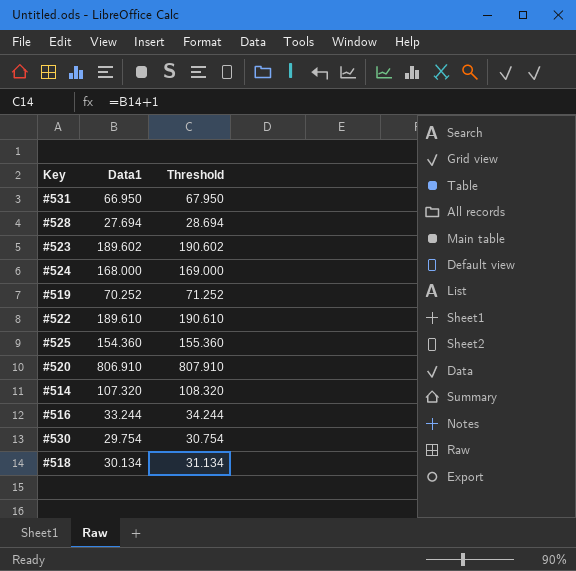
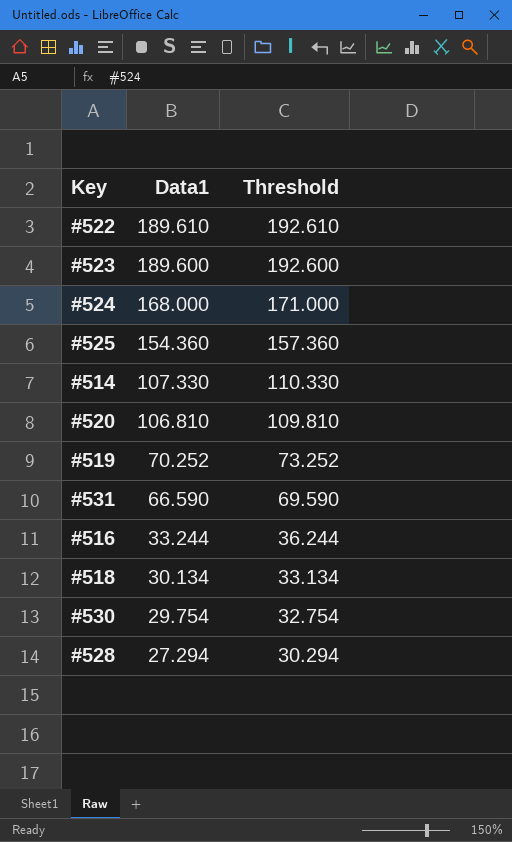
row order: none -> Data1 descending
column Threshold | formula: [Data1] + 1 -> [Data1] + 3
#523 | Data1: 189.602 -> 189.600
#514 | Data1: 107.320 -> 107.330
#520 | Data1: 806.910 -> 106.810
#531 | Data1: 66.950 -> 66.590
#528 | Data1: 27.694 -> 27.294

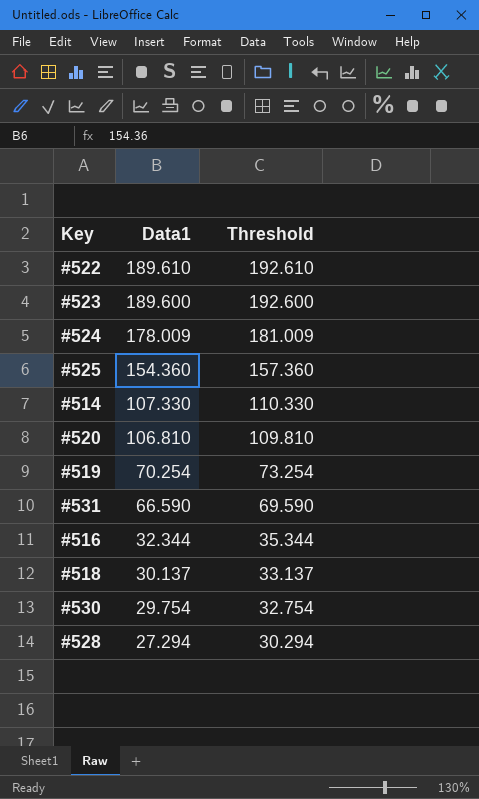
#524 | Data1: 168.000 -> 178.009
#524 | Threshold: 171.000 -> 181.009
#519 | Data1: 70.252 -> 70.254
#519 | Threshold: 73.252 -> 73.254
#516 | Data1: 33.244 -> 32.344
#516 | Threshold: 36.244 -> 35.344
#518 | Data1: 30.134 -> 30.137
#518 | Threshold: 33.134 -> 33.137

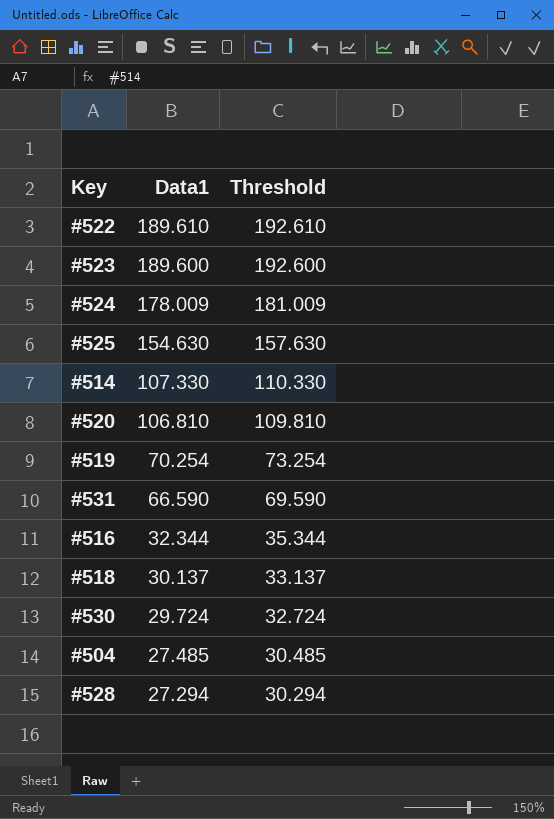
#525 | Data1: 154.360 -> 154.630
#525 | Threshold: 157.360 -> 157.630
#530 | Data1: 29.754 -> 29.724
#530 | Threshold: 32.754 -> 32.724
row #504: none -> 27.485 | 30.485

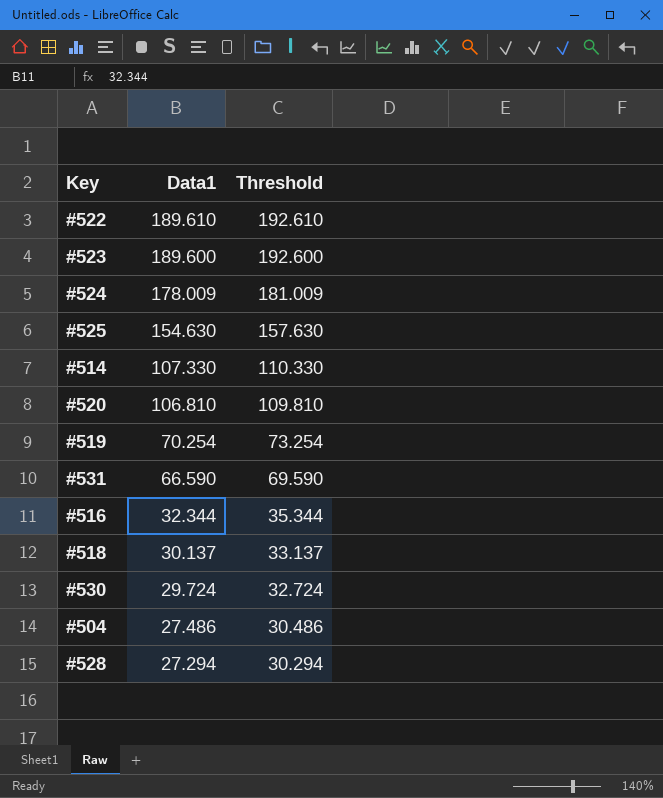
#504 | Data1: 27.485 -> 27.486
#504 | Threshold: 30.485 -> 30.486

